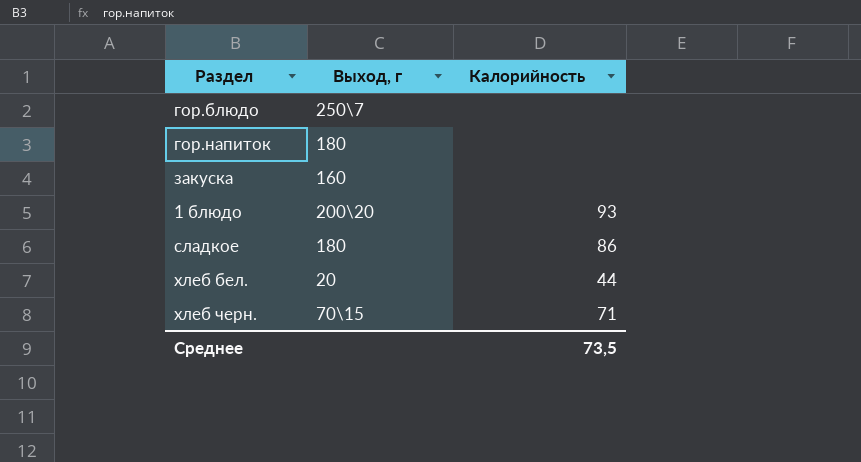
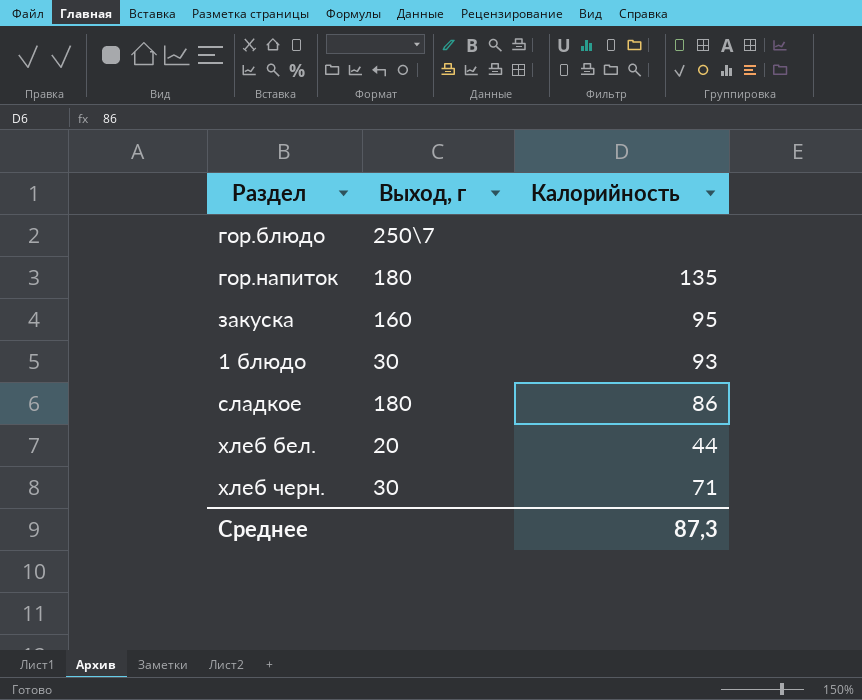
гор.напиток | Калорийность: none -> 135
закуска | Калорийность: none -> 95
1 блюдо | Выход, г: 200\20 -> 30
хлеб черн. | Выход, г: 70\15 -> 30
Среднее | Калорийность: 73,5 -> 87,3

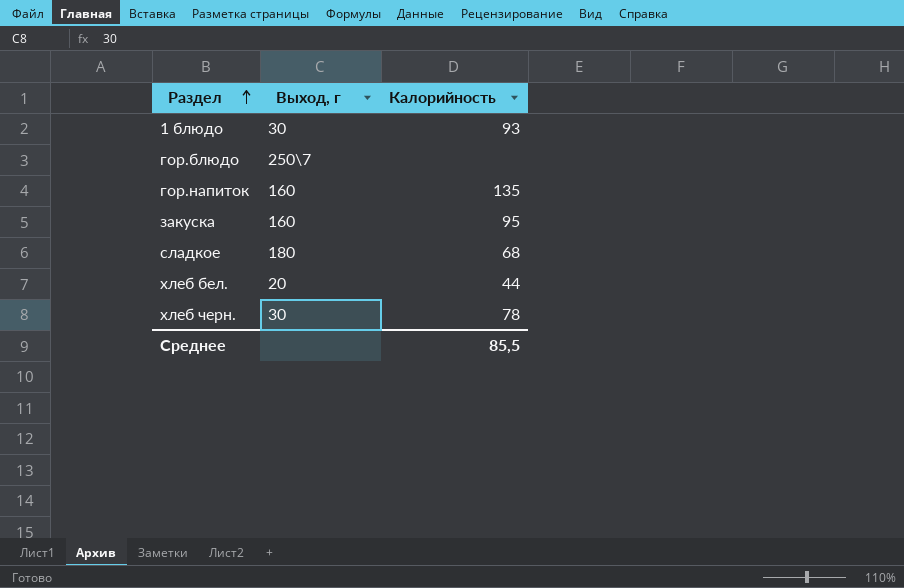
row order: none -> Раздел ascending
гор.напиток | Выход, г: 180 -> 160
сладкое | Калорийность: 86 -> 68
хлеб черн. | Калорийность: 71 -> 78
Среднее | Калорийность: 87,3 -> 85,5

